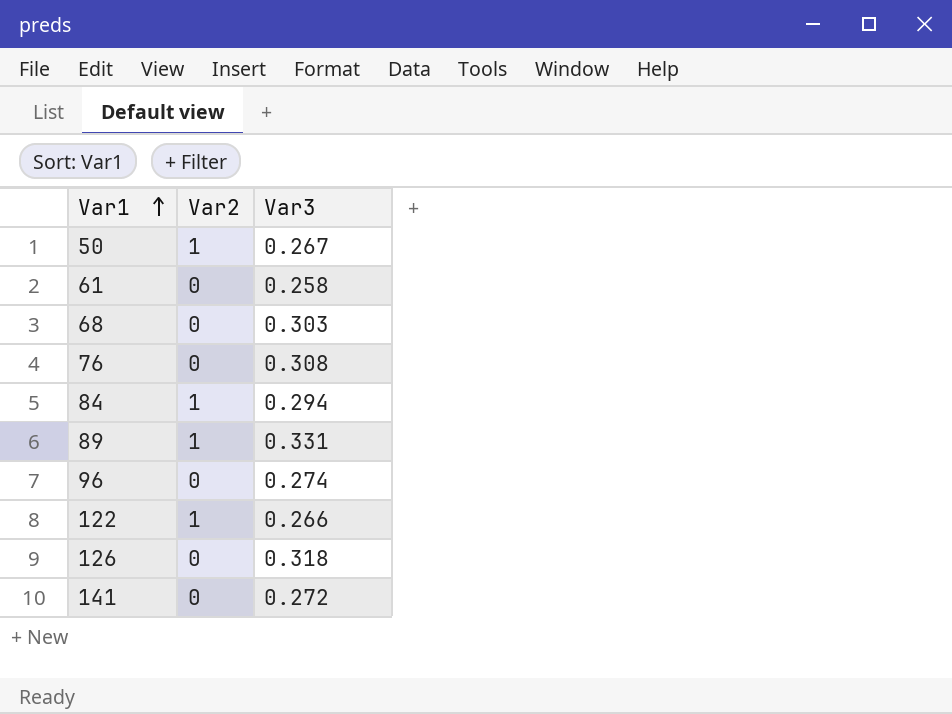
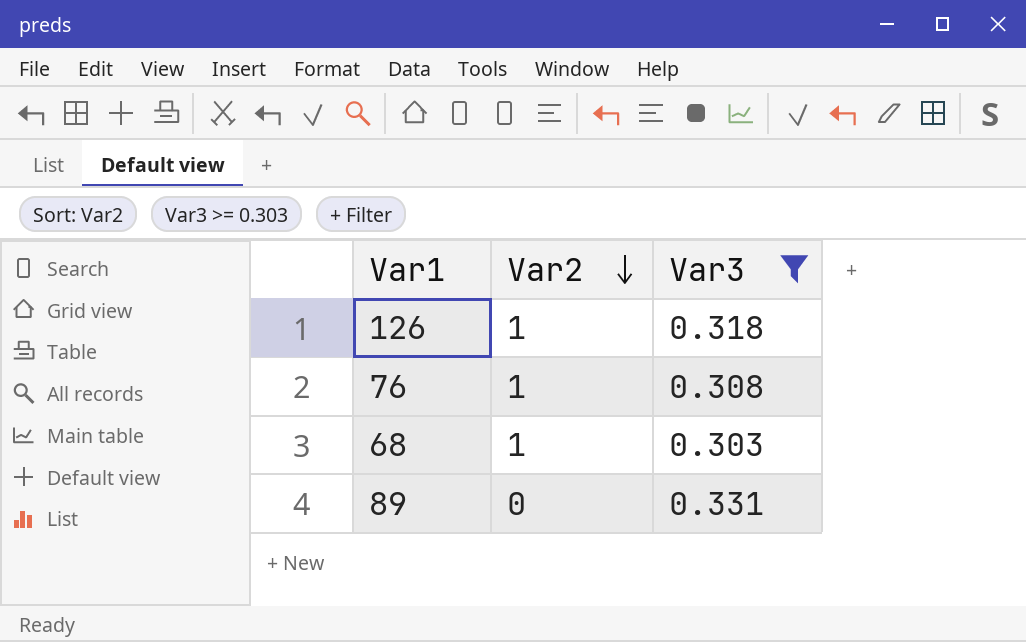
filter: none -> Var3 >= 0.303
row order: Var1 ascending -> Var2 descending
126 | Var2: 0 -> 1
76 | Var2: 0 -> 1
68 | Var2: 0 -> 1
89 | Var2: 1 -> 0

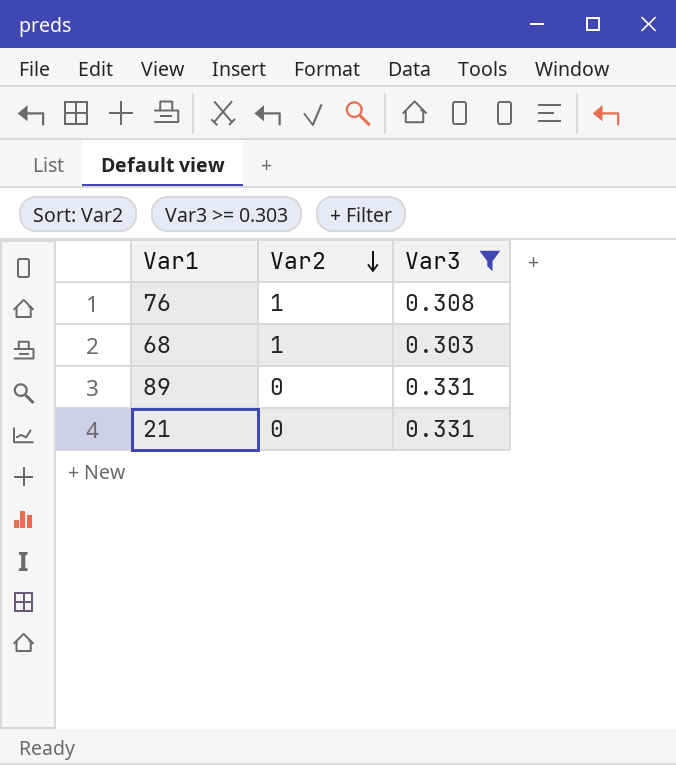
row 126: 1 | 0.318 -> none
row 21: none -> 0 | 0.331

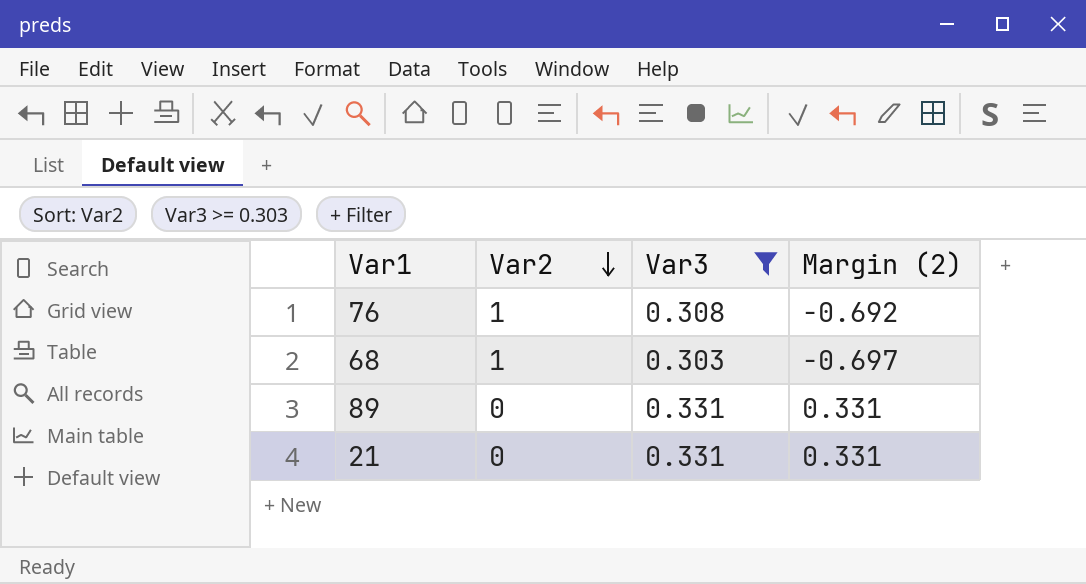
column Margin (2) | formula: none -> [Var3] - [Var2]

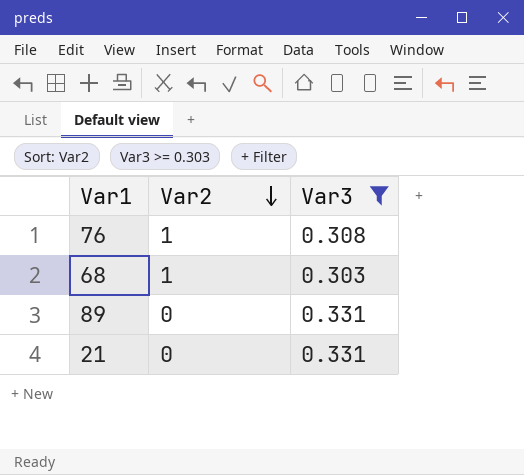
column Margin (2) | formula: [Var3] - [Var2] -> none

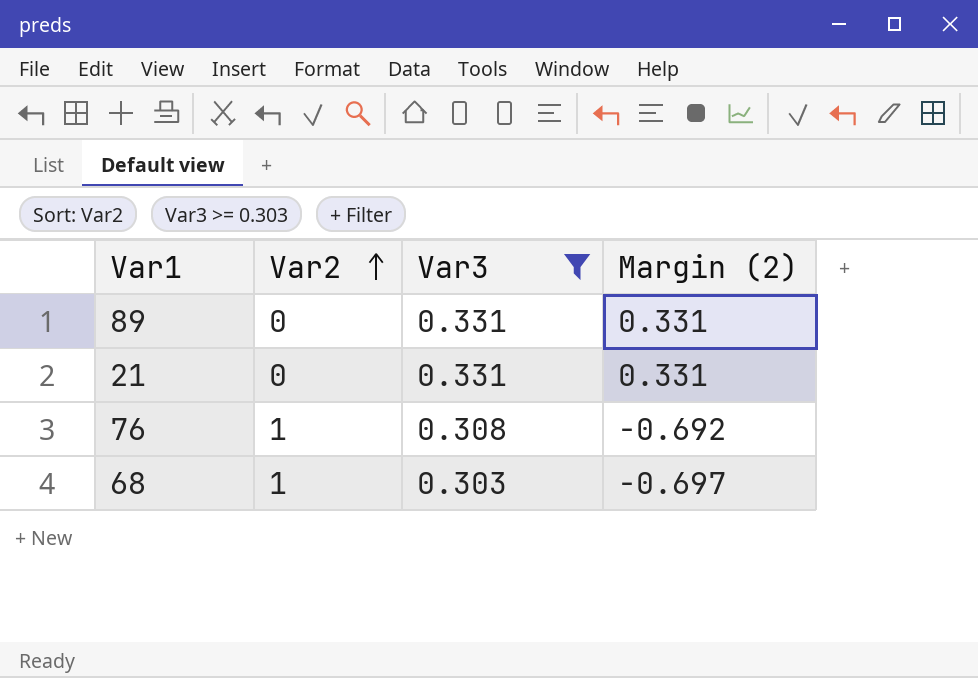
row order: Var2 descending -> Var2 ascending
column Margin (2) | formula: none -> [Var3] - [Var2]

